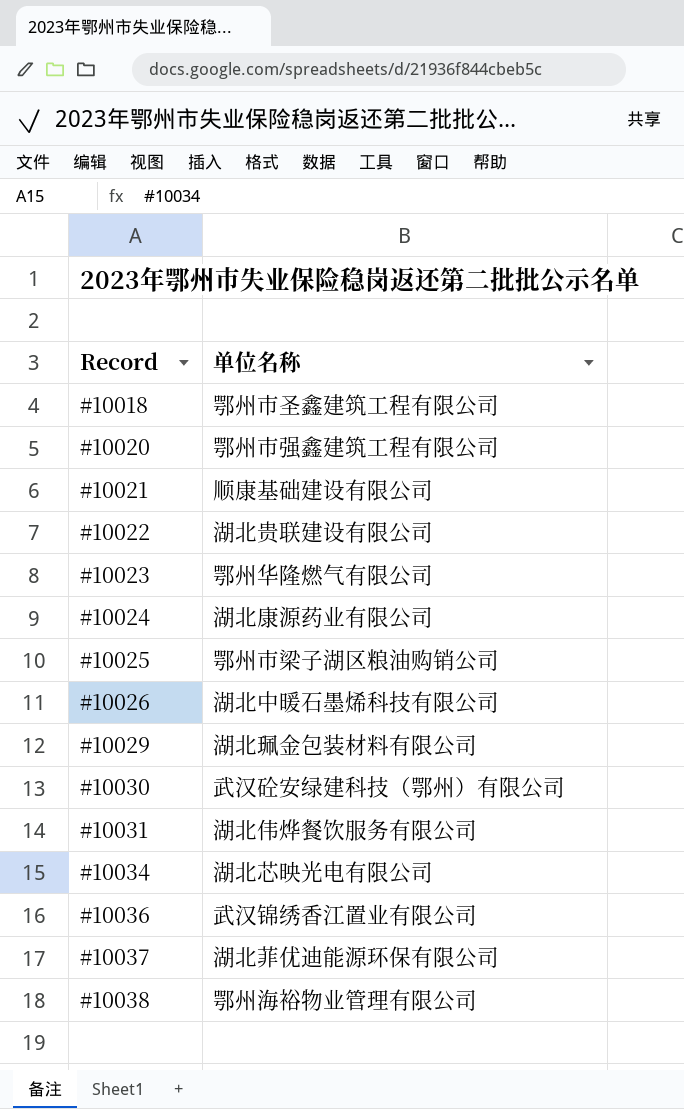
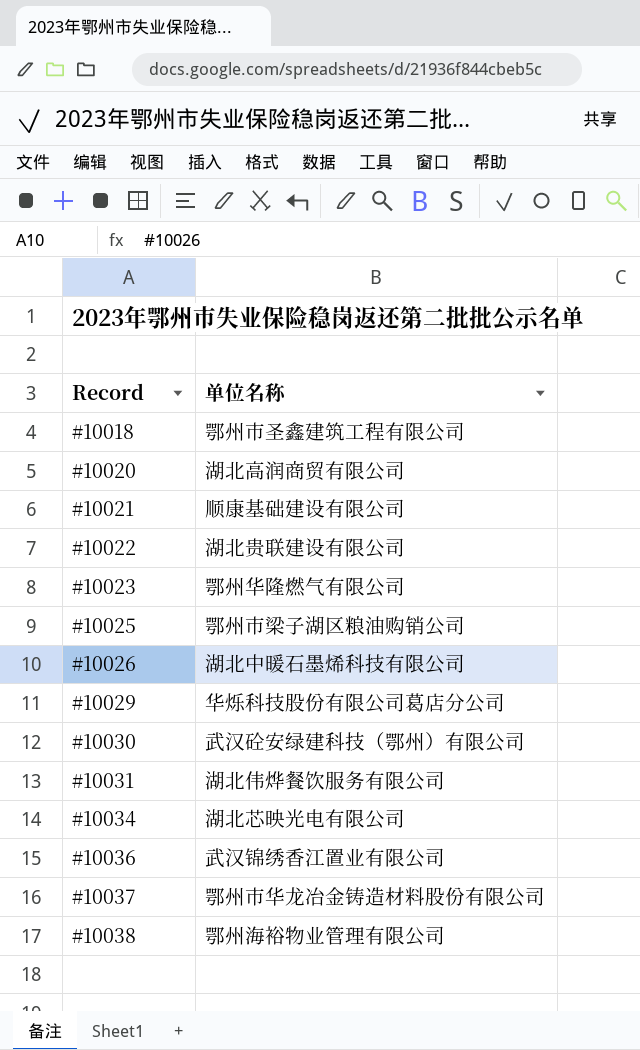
row #10024: 湖北康源药业有限公司 -> none
#10020 | 单位名称: 鄂州市强鑫建筑工程有限公司 -> 湖北高润商贸有限公司
#10029 | 单位名称: 湖北珮金包装材料有限公司 -> 华烁科技股份有限公司葛店分公司
#10037 | 单位名称: 湖北菲优迪能源环保有限公司 -> 鄂州市华龙冶金铸造材料股份有限公司

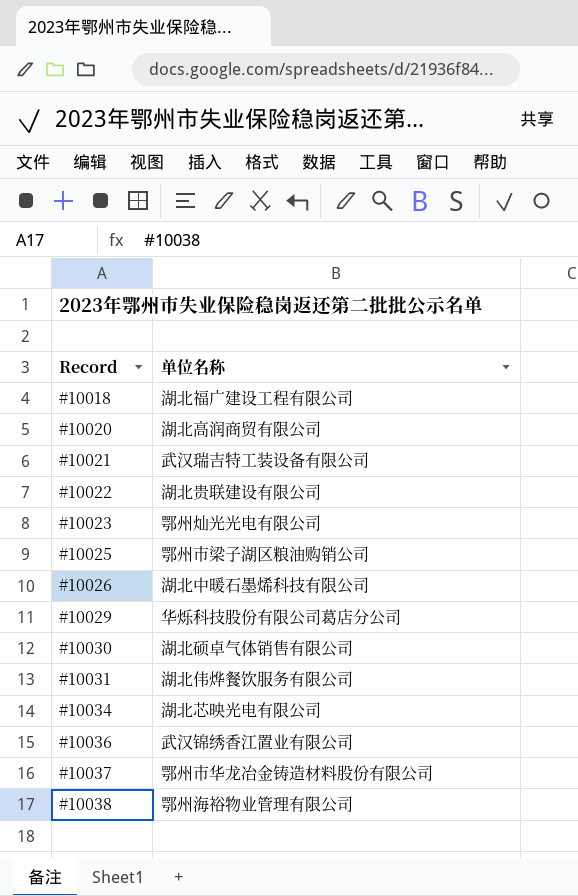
#10018 | 单位名称: 鄂州市圣鑫建筑工程有限公司 -> 湖北福广建设工程有限公司
#10021 | 单位名称: 顺康基础建设有限公司 -> 武汉瑞吉特工装设备有限公司
#10023 | 单位名称: 鄂州华隆燃气有限公司 -> 鄂州灿光光电有限公司
#10030 | 单位名称: 武汉砼安绿建科技（鄂州）有限公司 -> 湖北硕卓气体销售有限公司

